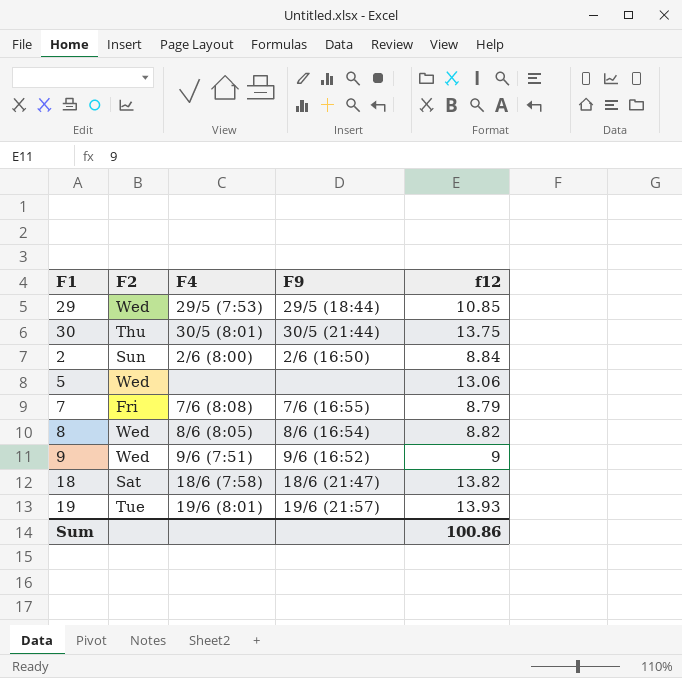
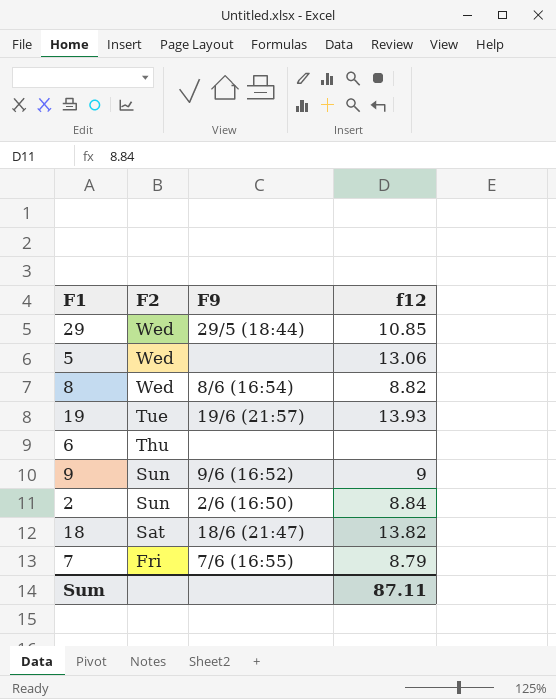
row order: none -> F2 descending
column F4 | position: 3 -> none
row 30: Thu | 30/5 (8:01) | 30/5 (21:44) | 13.75 -> none
row 6: none -> Thu | none | none
9 | F2: Wed -> Sun
Sum | f12: 100.86 -> 87.11

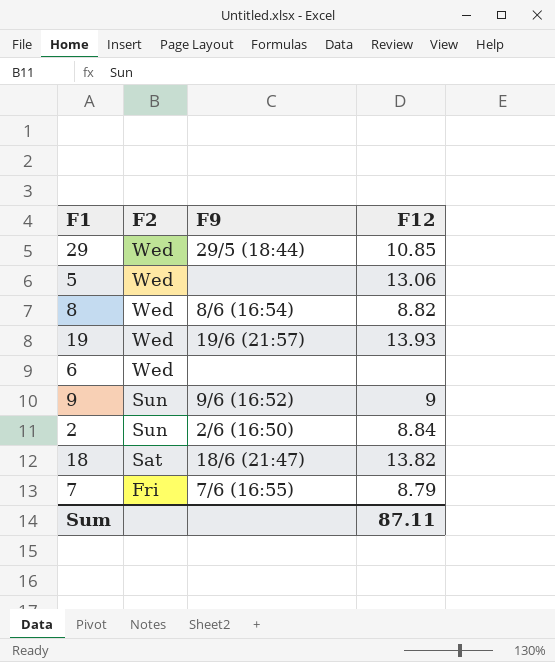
column name: f12 -> F12
19 | F2: Tue -> Wed
6 | F2: Thu -> Wed

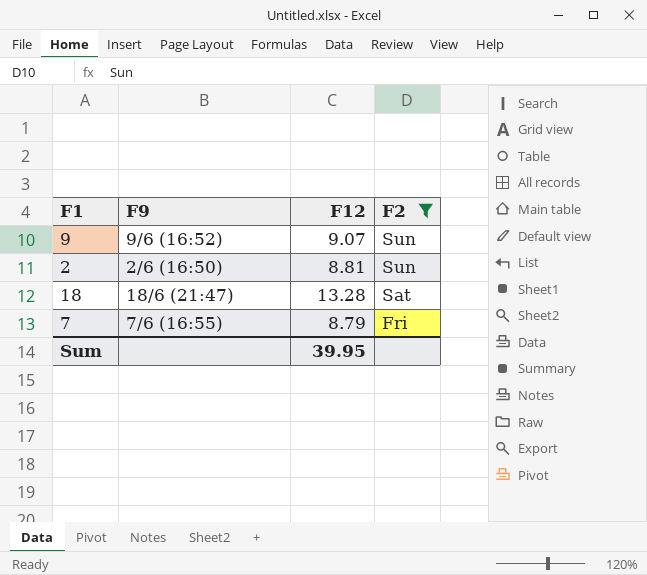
filter: none -> F2 != Wed
column F2 | position: 2 -> 4
9 | F12: 9 -> 9.07
2 | F12: 8.84 -> 8.81
18 | F12: 13.82 -> 13.28
Sum | F12: 87.11 -> 39.95

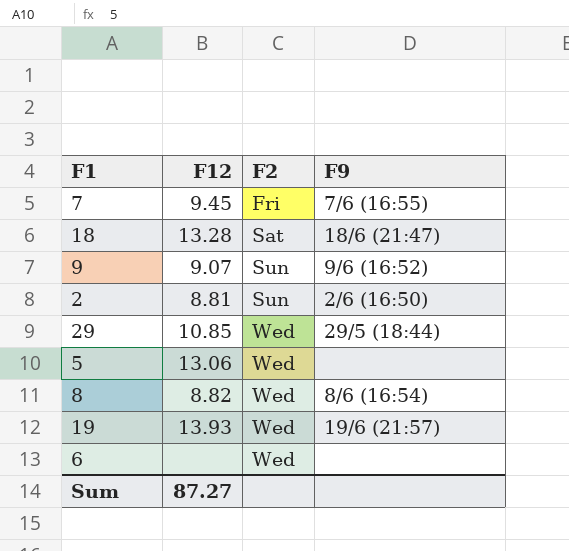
filter: F2 != Wed -> none
row order: F2 descending -> F2 ascending
column F9 | position: 2 -> 4
7 | F12: 8.79 -> 9.45
Sum | F12: 39.95 -> 87.27

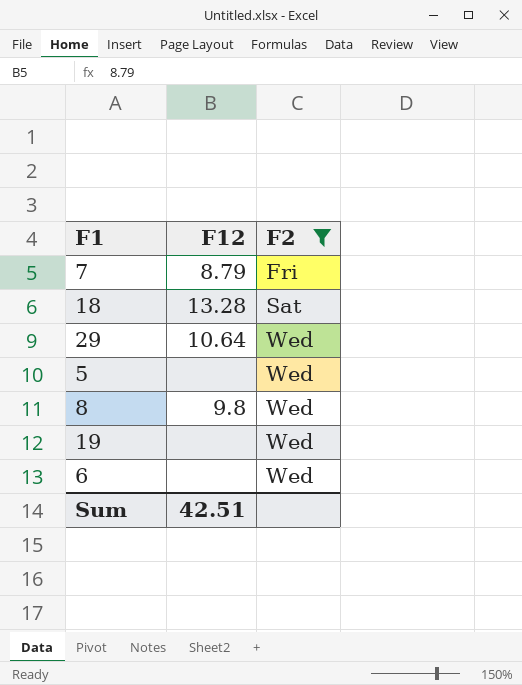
filter: none -> F2 != Sun
column F9 | position: 4 -> none
7 | F12: 9.45 -> 8.79
29 | F12: 10.85 -> 10.64
5 | F12: 13.06 -> none
8 | F12: 8.82 -> 9.8
19 | F12: 13.93 -> none
Sum | F12: 87.27 -> 42.51

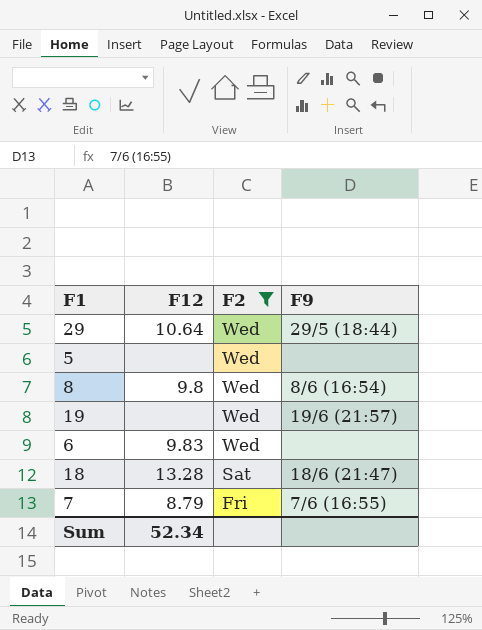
row order: F2 ascending -> F2 descending
column F9 | position: none -> 4
6 | F12: none -> 9.83
Sum | F12: 42.51 -> 52.34

